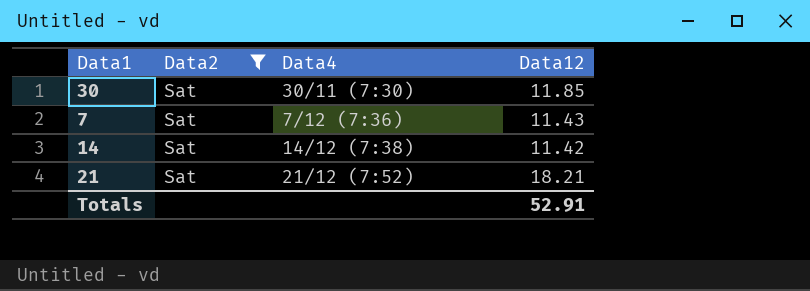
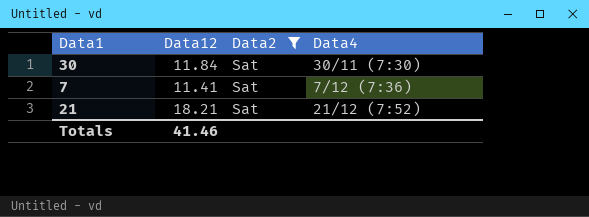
column Data12 | position: 4 -> 2
row 14: Sat | 14/12 (7:38) | 11.42 -> none
30 | Data12: 11.85 -> 11.84
7 | Data12: 11.43 -> 11.41
Totals | Data12: 52.91 -> 41.46

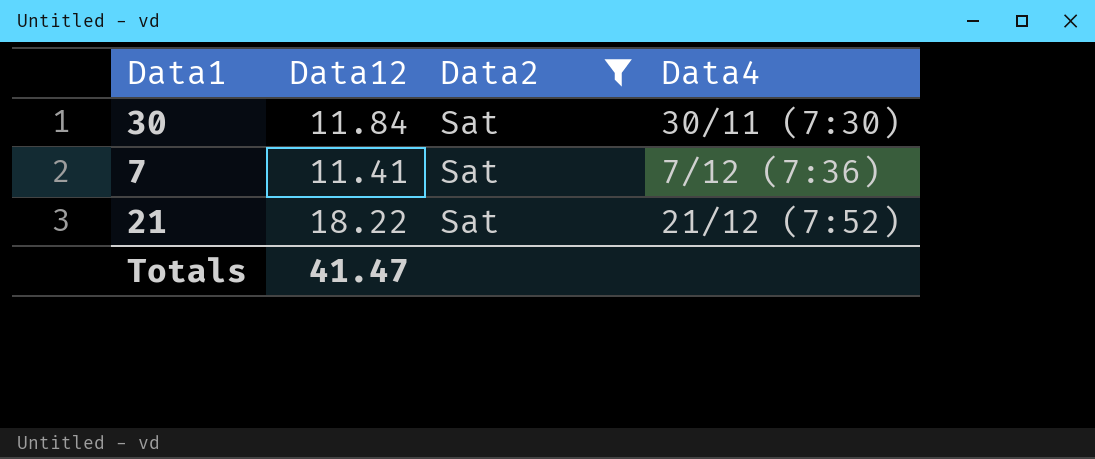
21 | Data12: 18.21 -> 18.22
Totals | Data12: 41.46 -> 41.47

